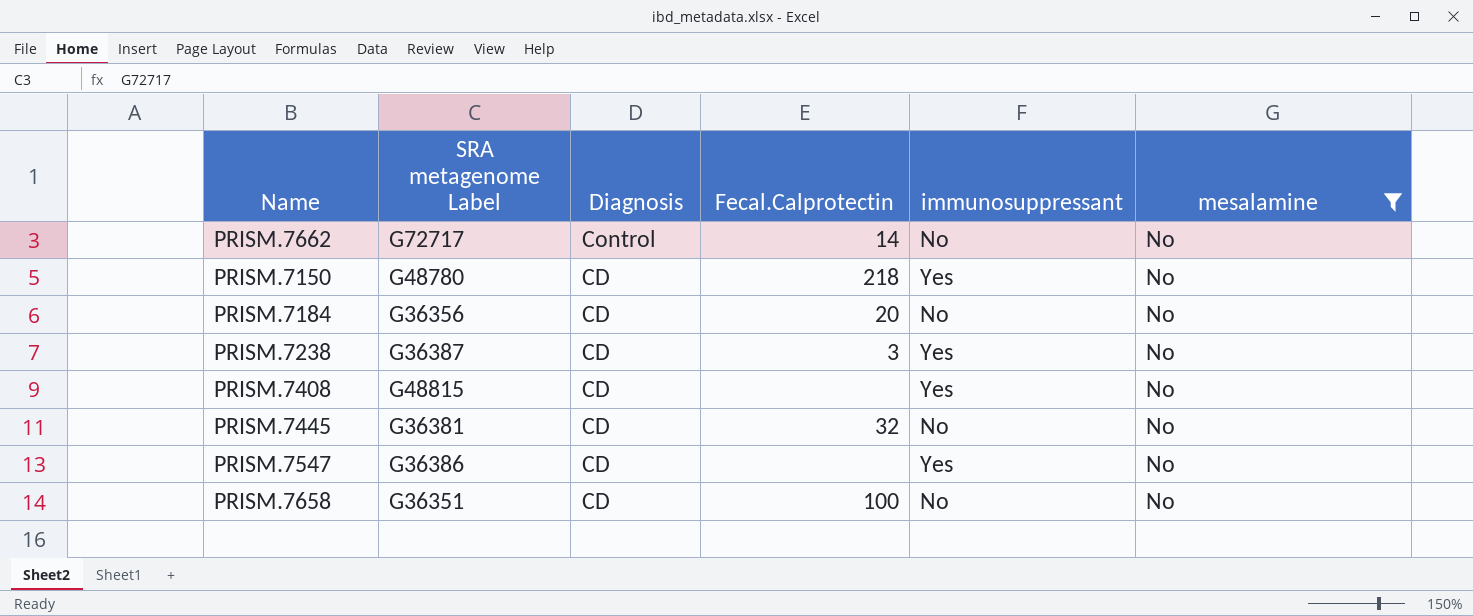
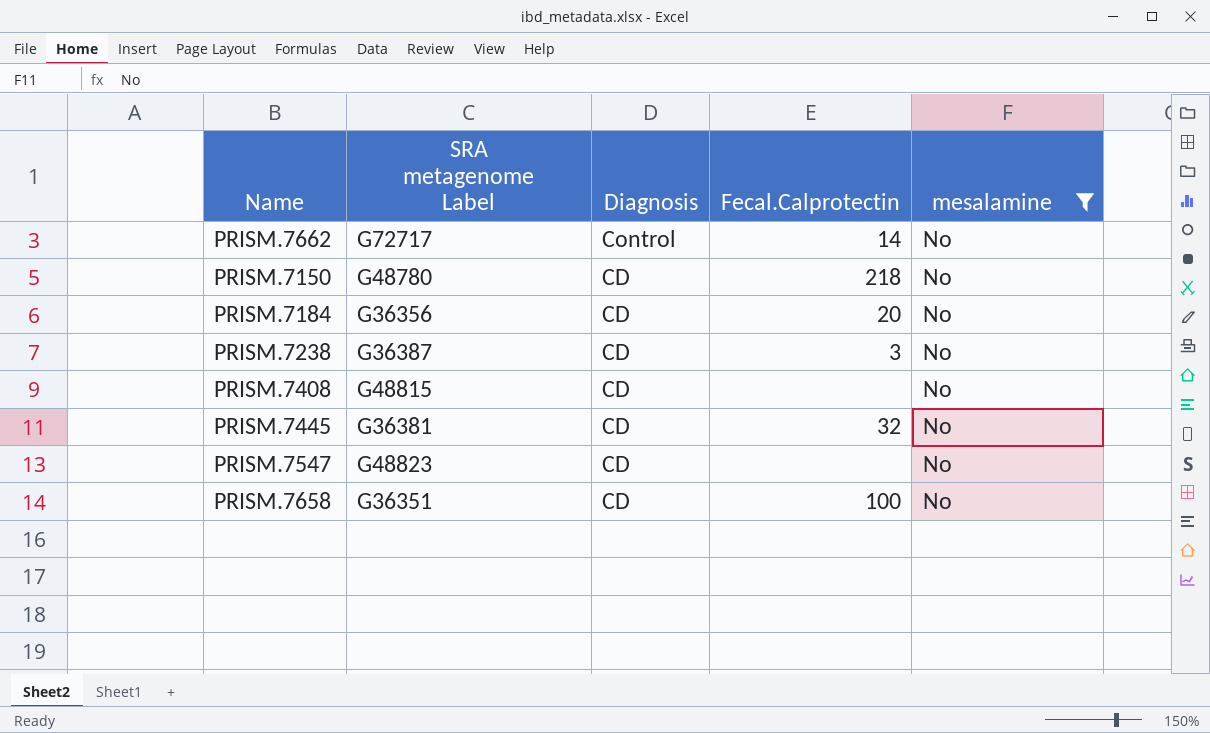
column immunosuppressant | position: 5 -> none
PRISM.7547 | SRA metagenome Label: G36386 -> G48823

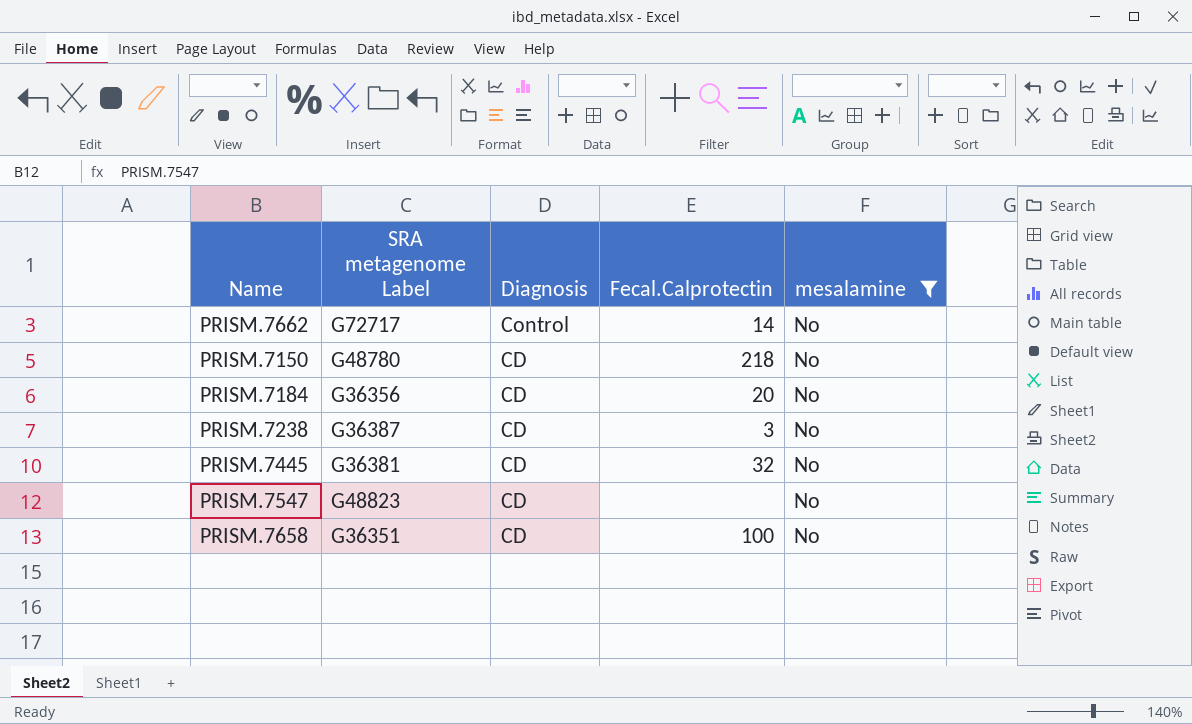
row PRISM.7408: G48815 | CD | none | No -> none

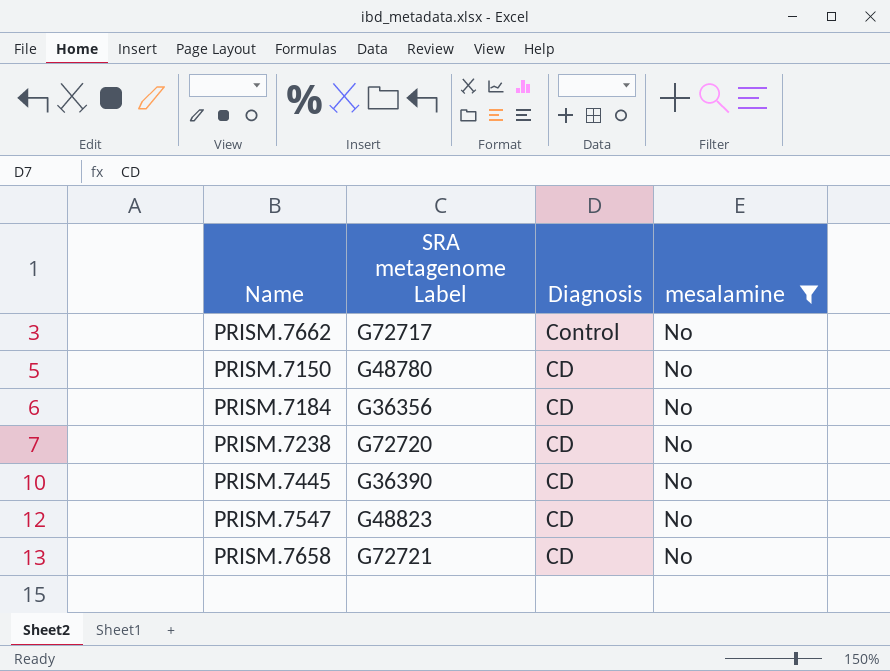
column Fecal.Calprotectin | position: 4 -> none
PRISM.7238 | SRA metagenome Label: G36387 -> G72720
PRISM.7445 | SRA metagenome Label: G36381 -> G36390
PRISM.7658 | SRA metagenome Label: G36351 -> G72721

